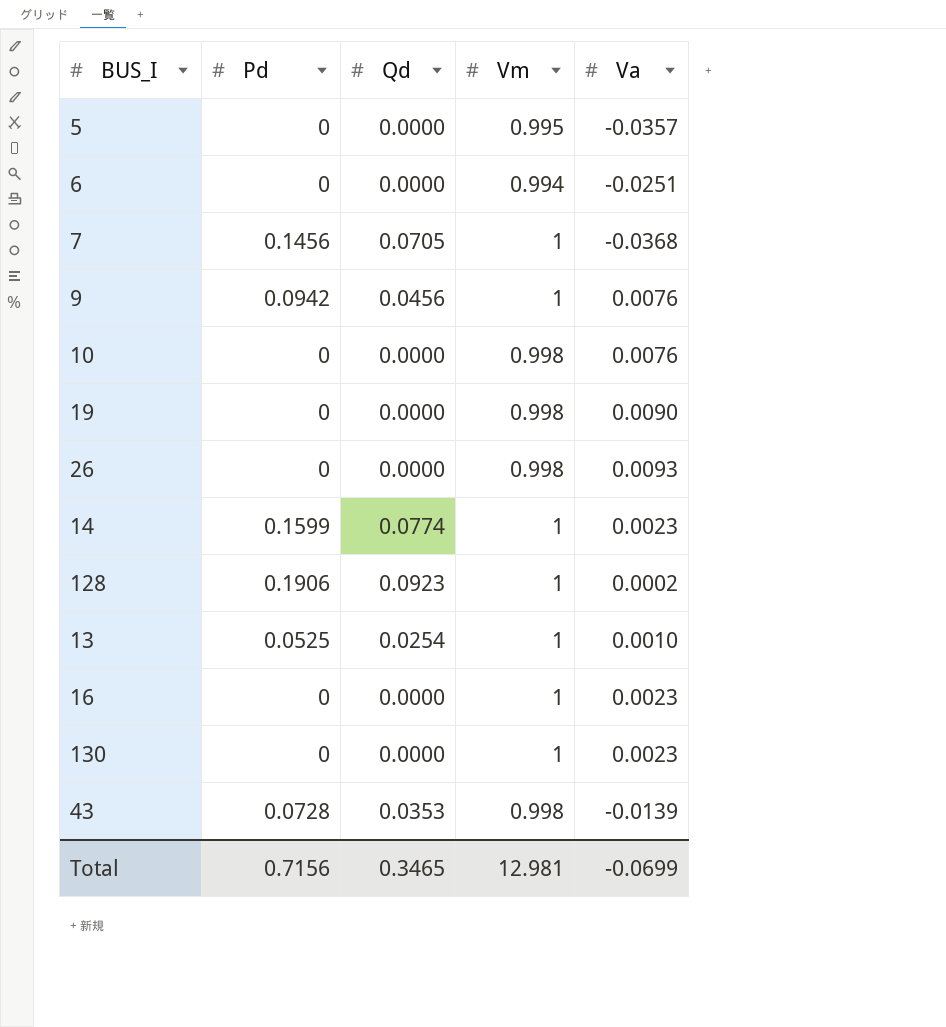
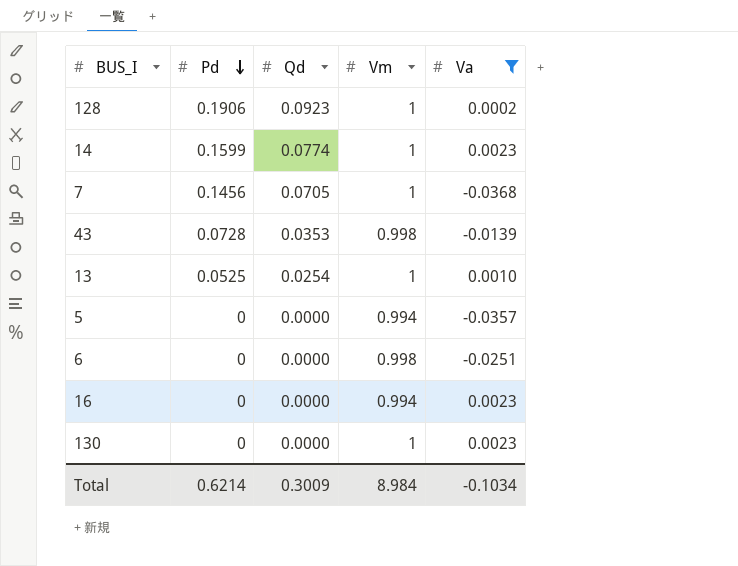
filter: none -> Va <= 0.0023
row order: none -> Pd descending
5 | Vm: 0.995 -> 0.994
6 | Vm: 0.994 -> 0.998
16 | Vm: 1 -> 0.994
Total | Pd: 0.7156 -> 0.6214
Total | Qd: 0.3465 -> 0.3009
Total | Vm: 12.981 -> 8.984
Total | Va: -0.0699 -> -0.1034

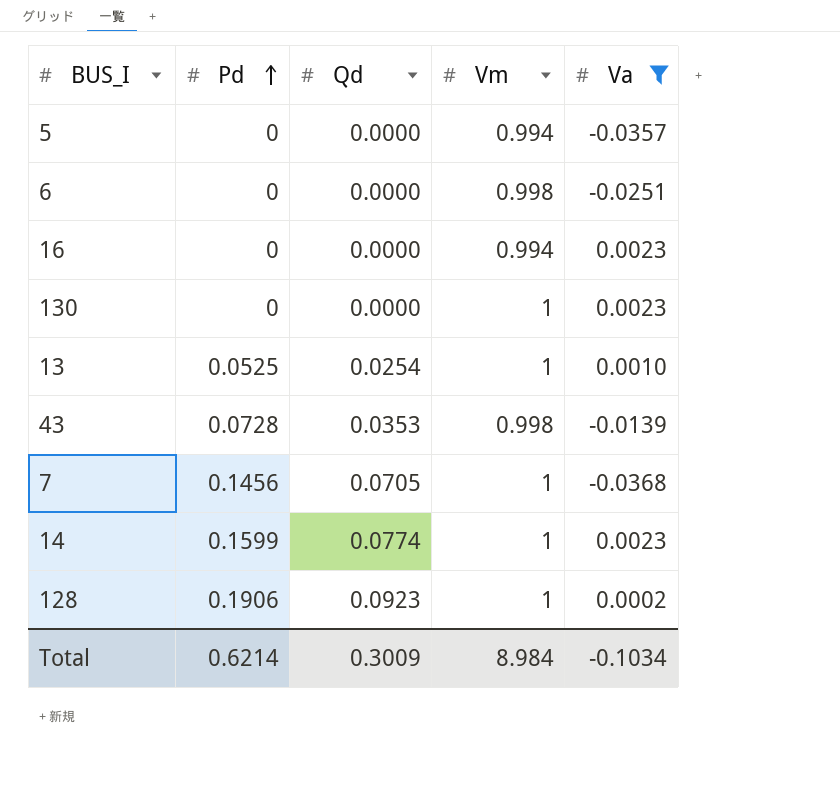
row order: Pd descending -> Pd ascending

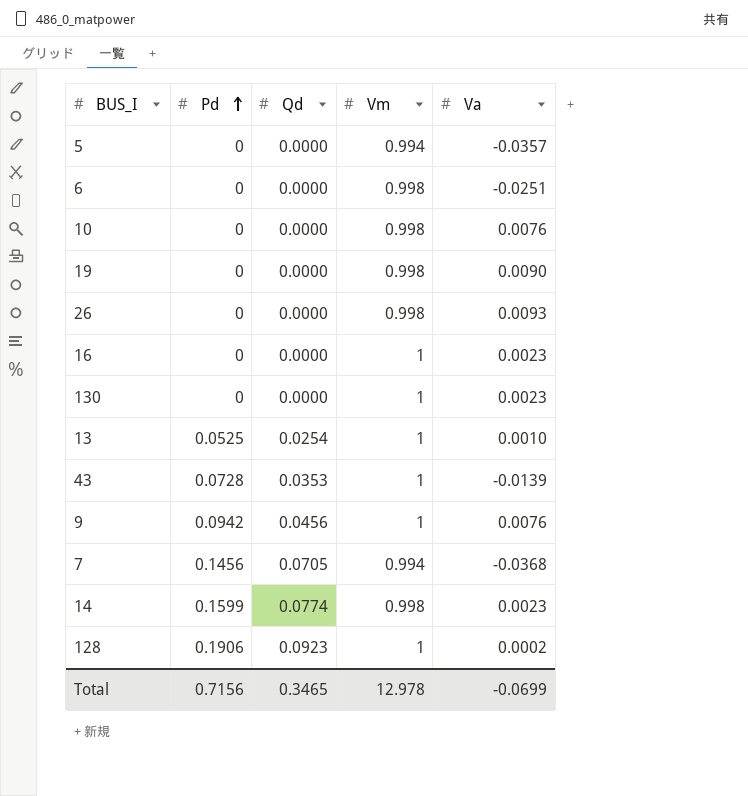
filter: Va <= 0.0023 -> none
16 | Vm: 0.994 -> 1
43 | Vm: 0.998 -> 1
7 | Vm: 1 -> 0.994
14 | Vm: 1 -> 0.998
Total | Pd: 0.6214 -> 0.7156
Total | Qd: 0.3009 -> 0.3465
Total | Vm: 8.984 -> 12.978
Total | Va: -0.1034 -> -0.0699

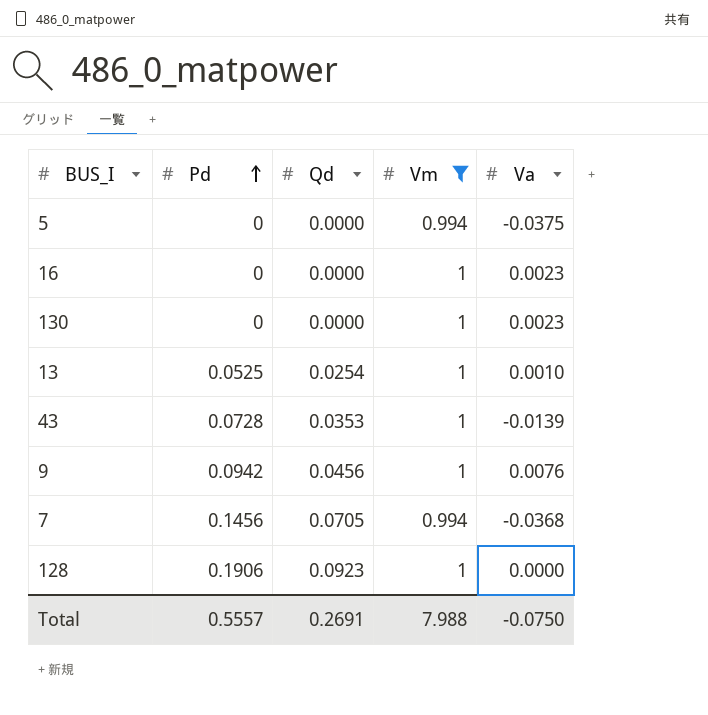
filter: none -> Vm != 0.998
5 | Va: -0.0357 -> -0.0375
128 | Va: 0.0002 -> 0.0000
Total | Pd: 0.7156 -> 0.5557
Total | Qd: 0.3465 -> 0.2691
Total | Vm: 12.978 -> 7.988
Total | Va: -0.0699 -> -0.0750

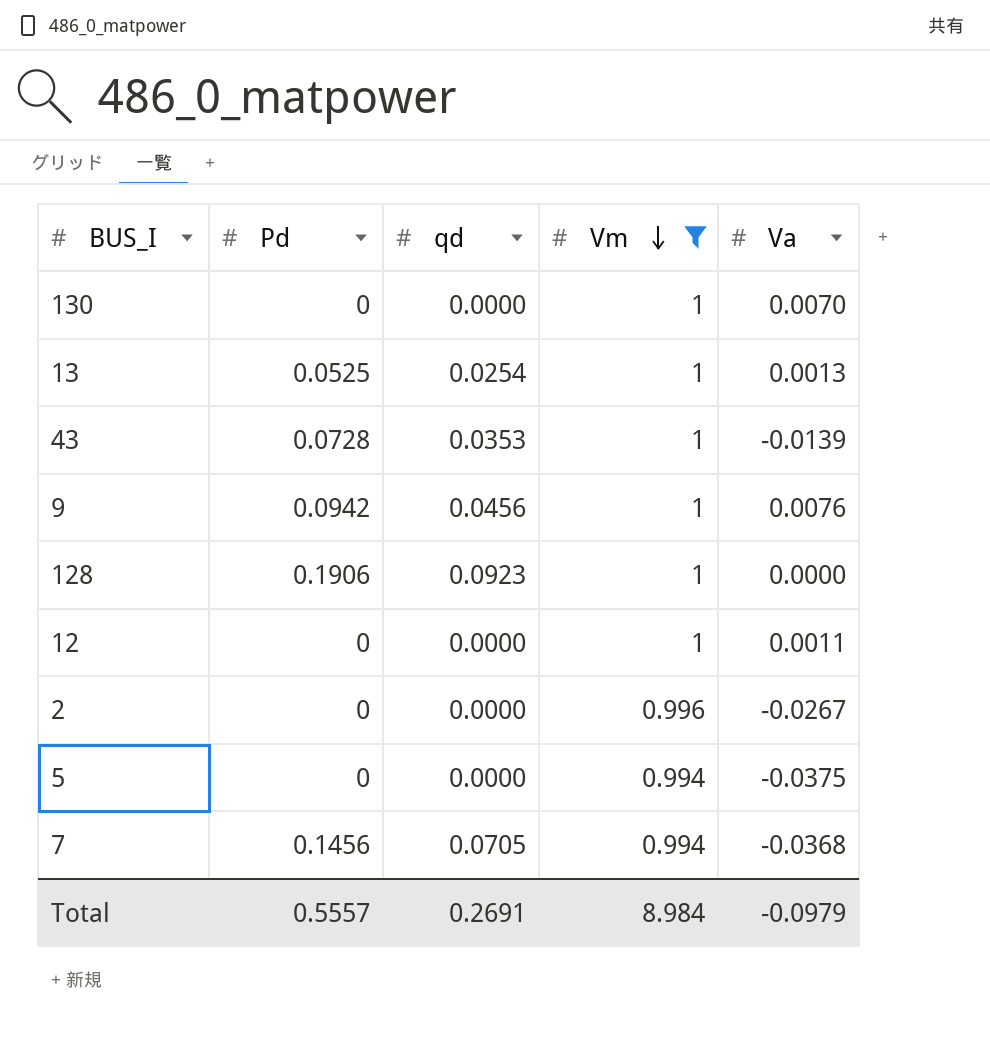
row order: Pd ascending -> Vm descending
column name: Qd -> qd
row 16: 0 | 0.0000 | 1 | 0.0023 -> none
130 | Va: 0.0023 -> 0.0070
13 | Va: 0.0010 -> 0.0013
row 12: none -> 0 | 0.0000 | 1 | 0.0011
row 2: none -> 0 | 0.0000 | 0.996 | -0.0267
Total | Vm: 7.988 -> 8.984
Total | Va: -0.0750 -> -0.0979

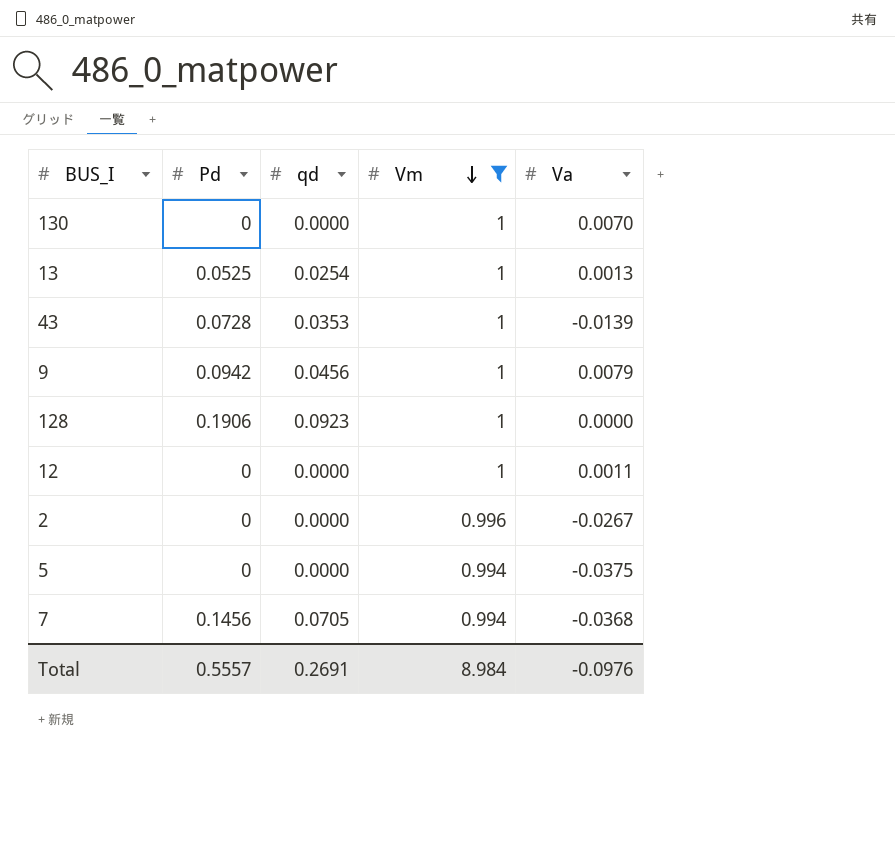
9 | Va: 0.0076 -> 0.0079
Total | Va: -0.0979 -> -0.0976

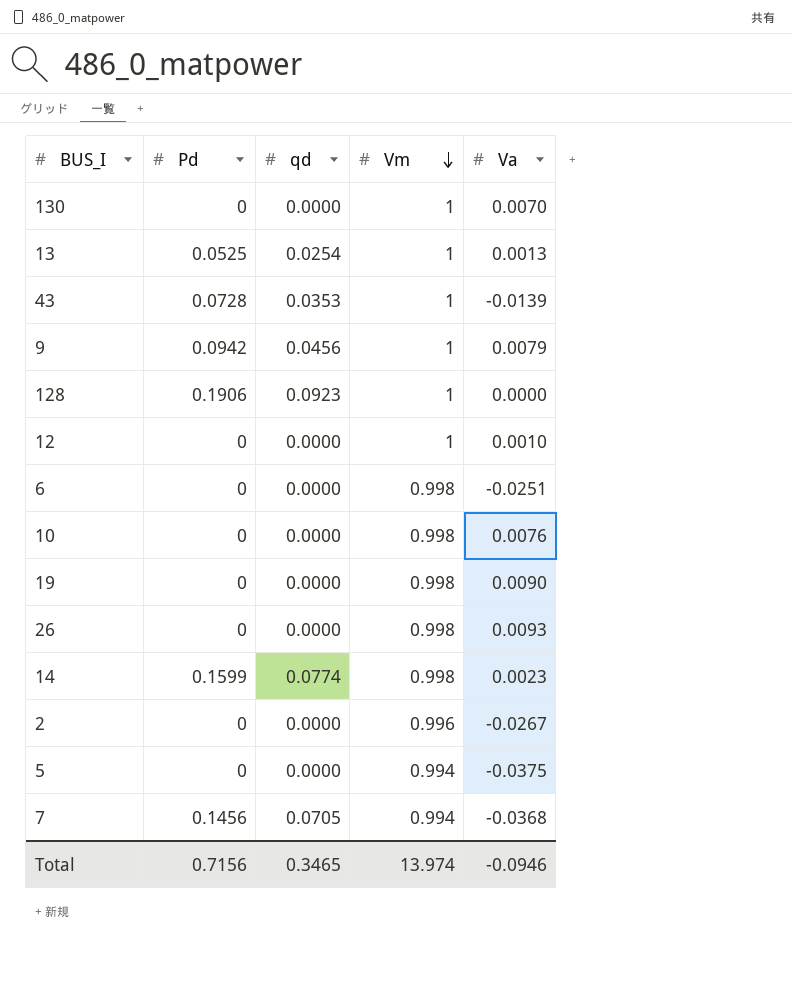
filter: Vm != 0.998 -> none
12 | Va: 0.0011 -> 0.0010
Total | Pd: 0.5557 -> 0.7156
Total | qd: 0.2691 -> 0.3465
Total | Vm: 8.984 -> 13.974
Total | Va: -0.0976 -> -0.0946

